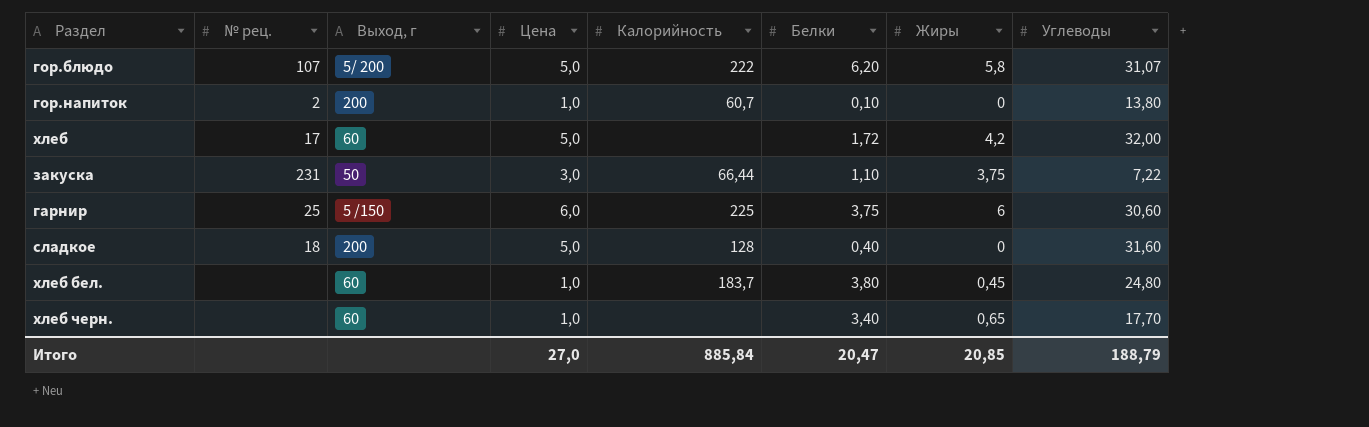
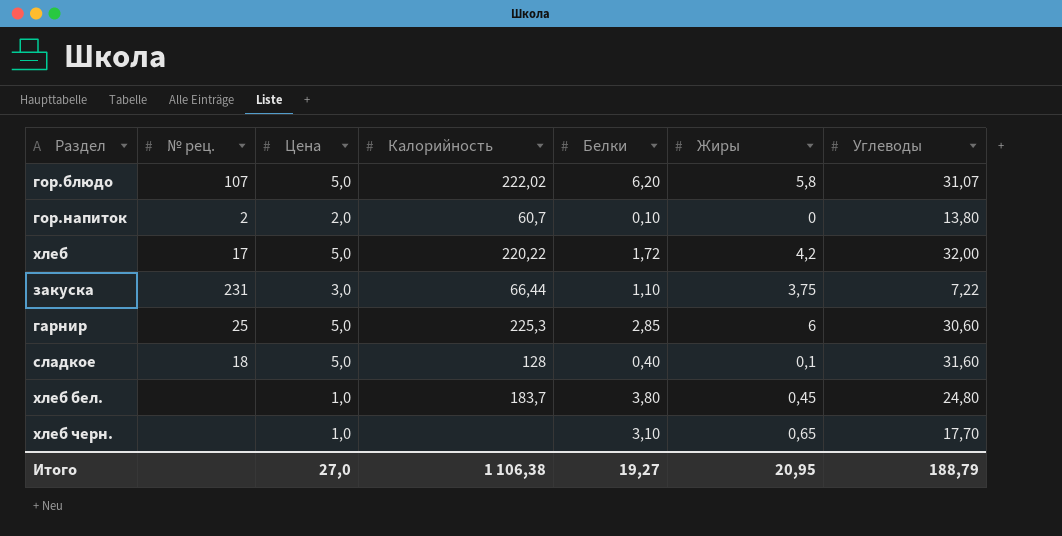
column Выход, г | position: 3 -> none
гор.блюдо | Калорийность: 222 -> 222,02
гор.напиток | Цена: 1,0 -> 2,0
хлеб | Калорийность: none -> 220,22
гарнир | Цена: 6,0 -> 5,0
гарнир | Калорийность: 225 -> 225,3
гарнир | Белки: 3,75 -> 2,85
сладкое | Жиры: 0 -> 0,1
хлеб черн. | Белки: 3,40 -> 3,10
Итого | Калорийность: 885,84 -> 1 106,38
Итого | Белки: 20,47 -> 19,27
Итого | Жиры: 20,85 -> 20,95

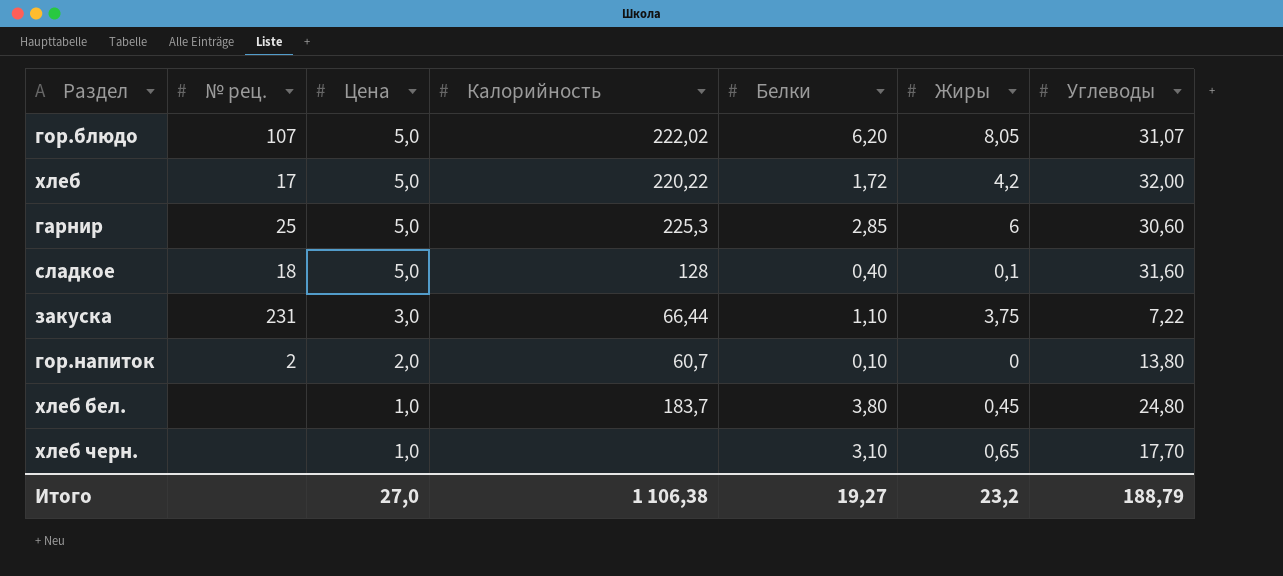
row order: none -> Цена descending
гор.блюдо | Жиры: 5,8 -> 8,05
Итого | Жиры: 20,95 -> 23,2

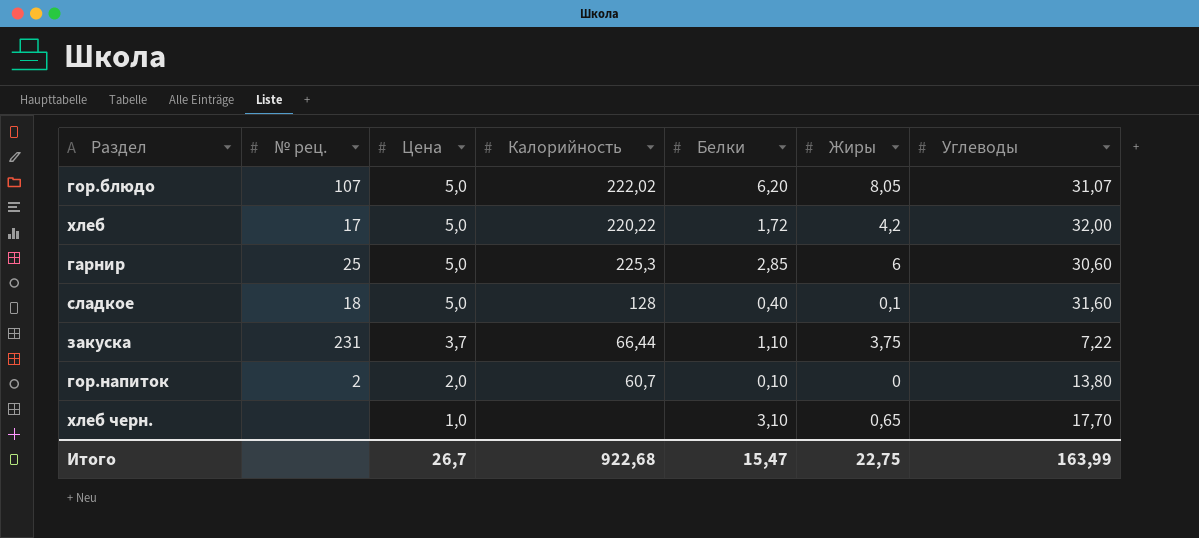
row хлеб бел.: none | 1,0 | 183,7 | 3,80 | 0,45 | 24,80 -> none
закуска | Цена: 3,0 -> 3,7
Итого | Цена: 27,0 -> 26,7
Итого | Калорийность: 1 106,38 -> 922,68
Итого | Белки: 19,27 -> 15,47
Итого | Жиры: 23,2 -> 22,75
Итого | Углеводы: 188,79 -> 163,99

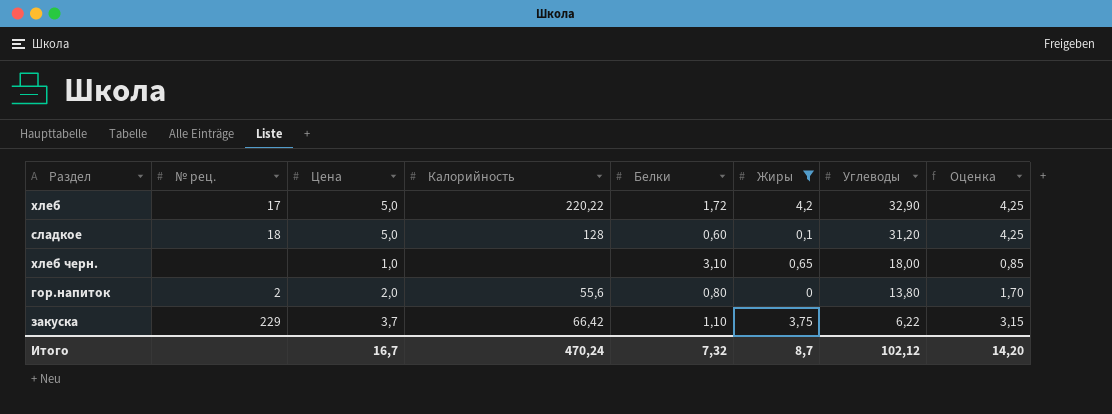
filter: none -> Жиры <= 4,2
row order: Цена descending -> Углеводы descending
column Оценка | formula: none -> [Цена] * 0,85
хлеб | Углеводы: 32,00 -> 32,90
сладкое | Белки: 0,40 -> 0,60
сладкое | Углеводы: 31,60 -> 31,20
хлеб черн. | Углеводы: 17,70 -> 18,00
гор.напиток | Калорийность: 60,7 -> 55,6
гор.напиток | Белки: 0,10 -> 0,80
закуска | № рец.: 231 -> 229
закуска | Калорийность: 66,44 -> 66,42
закуска | Углеводы: 7,22 -> 6,22
Итого | Цена: 26,7 -> 16,7
Итого | Калорийность: 922,68 -> 470,24
Итого | Белки: 15,47 -> 7,32
Итого | Жиры: 22,75 -> 8,7
Итого | Углеводы: 163,99 -> 102,12

